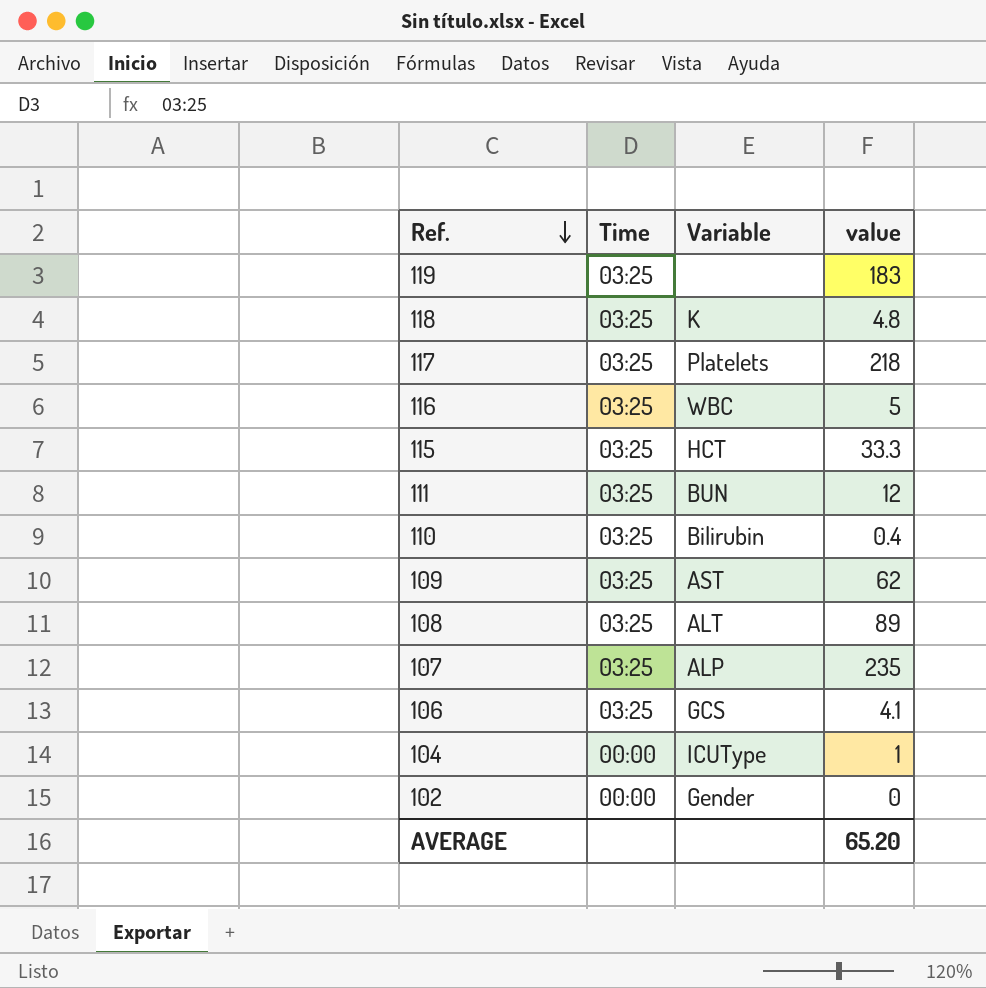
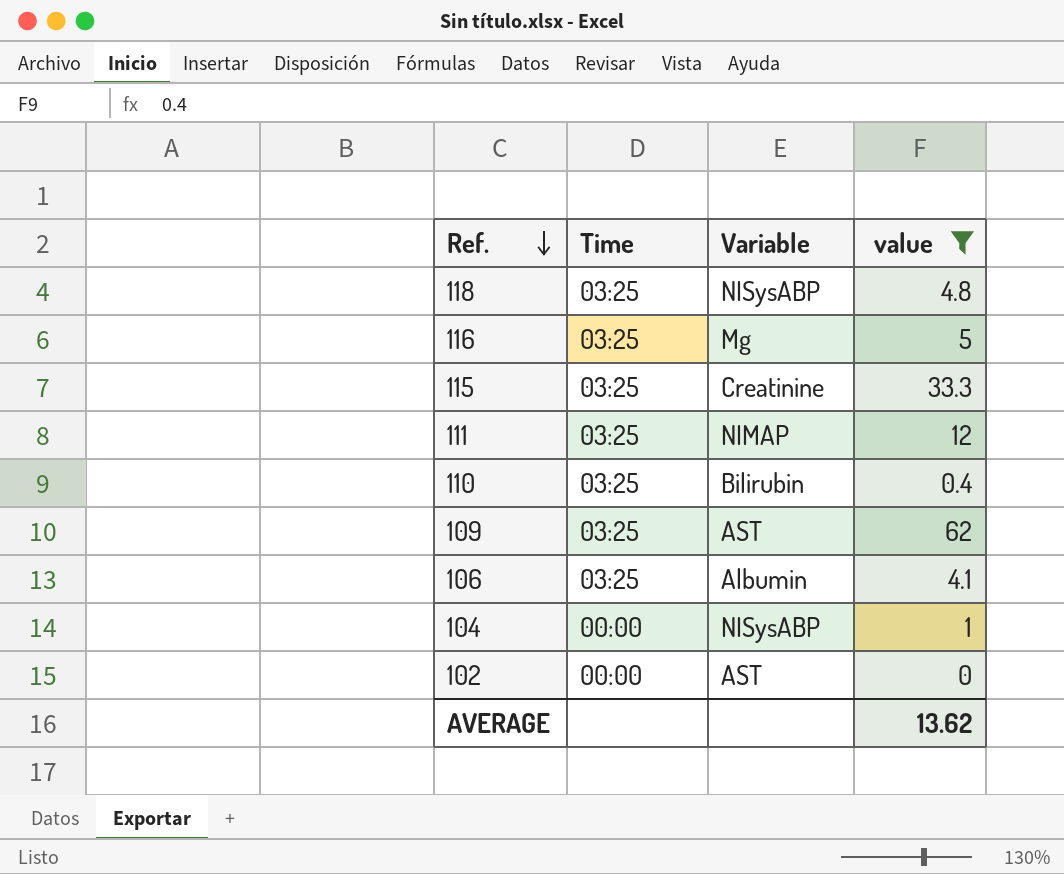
filter: none -> value <= 62
118 | Variable: K -> NISysABP
116 | Variable: WBC -> Mg
115 | Variable: HCT -> Creatinine
111 | Variable: BUN -> NIMAP
106 | Variable: GCS -> Albumin
104 | Variable: ICUType -> NISysABP
102 | Variable: Gender -> AST
AVERAGE | value: 65.20 -> 13.62

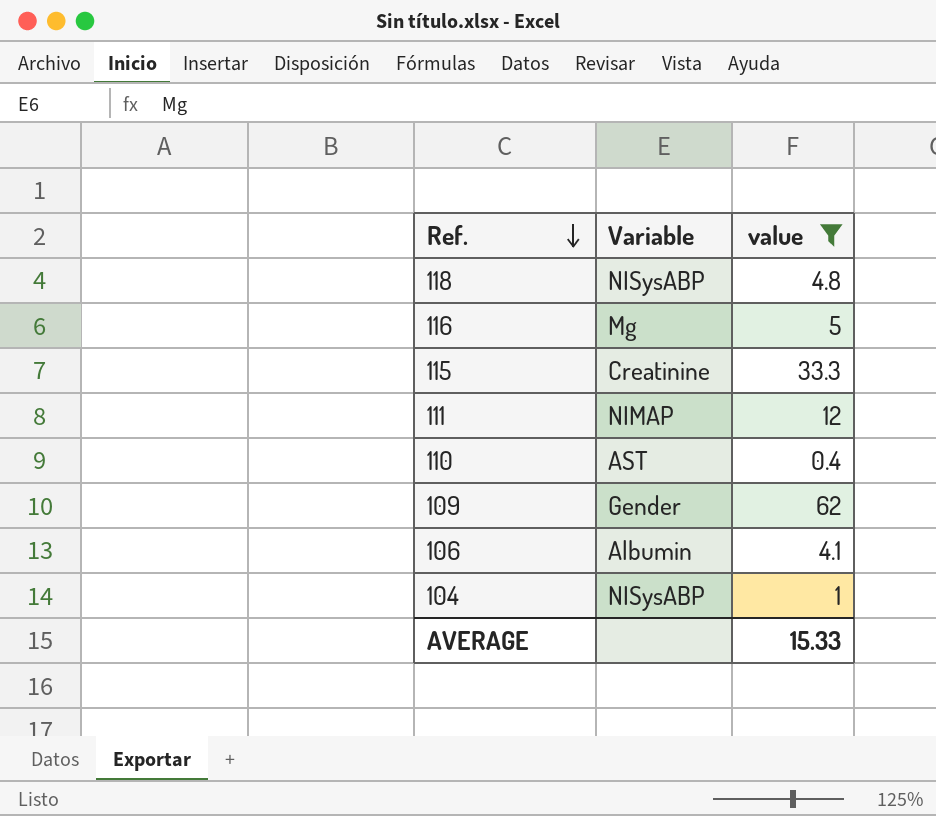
column Time | position: 2 -> none
row 102: 00:00 | AST | 0 -> none
110 | Variable: Bilirubin -> AST
109 | Variable: AST -> Gender
AVERAGE | value: 13.62 -> 15.33

